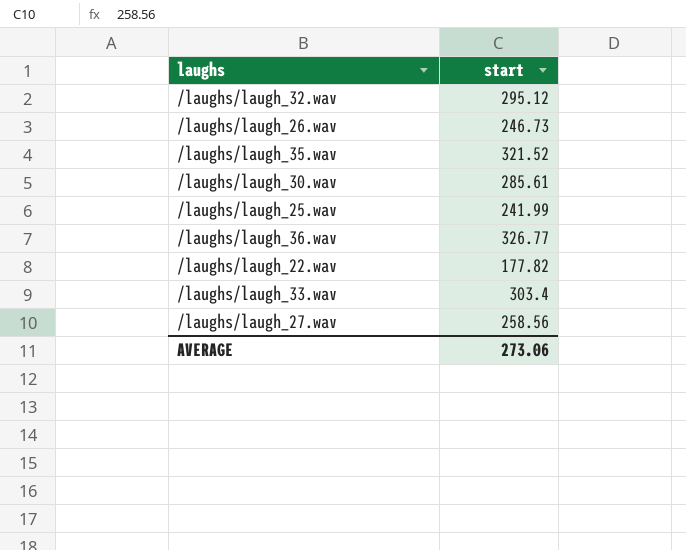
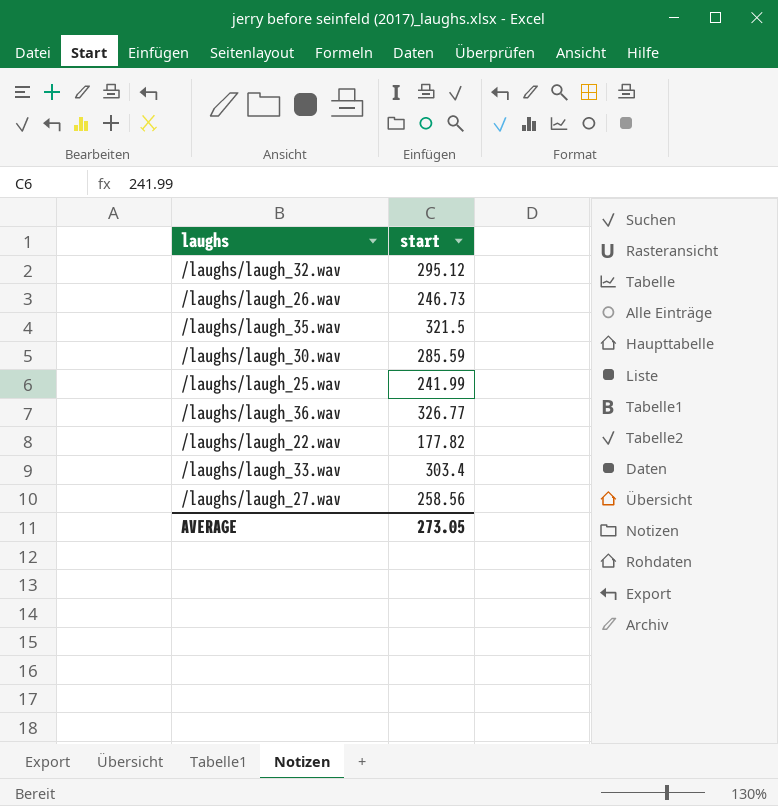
/laughs/laugh_35.wav | start: 321.52 -> 321.5
/laughs/laugh_30.wav | start: 285.61 -> 285.59
AVERAGE | start: 273.06 -> 273.05

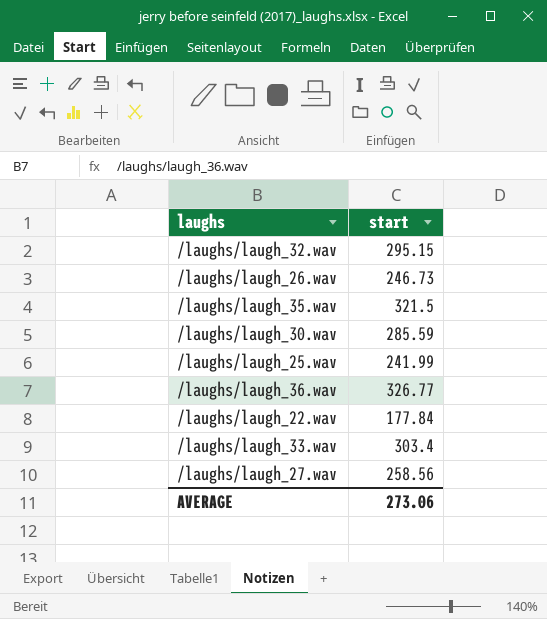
/laughs/laugh_32.wav | start: 295.12 -> 295.15
/laughs/laugh_22.wav | start: 177.82 -> 177.84
AVERAGE | start: 273.05 -> 273.06

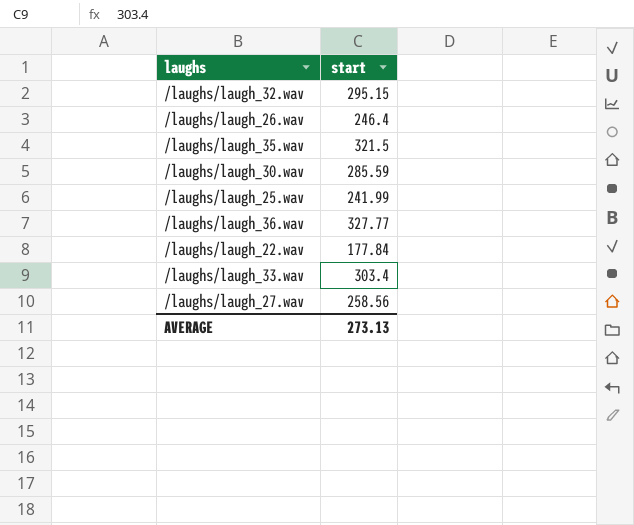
/laughs/laugh_26.wav | start: 246.73 -> 246.4
/laughs/laugh_36.wav | start: 326.77 -> 327.77
AVERAGE | start: 273.06 -> 273.13

